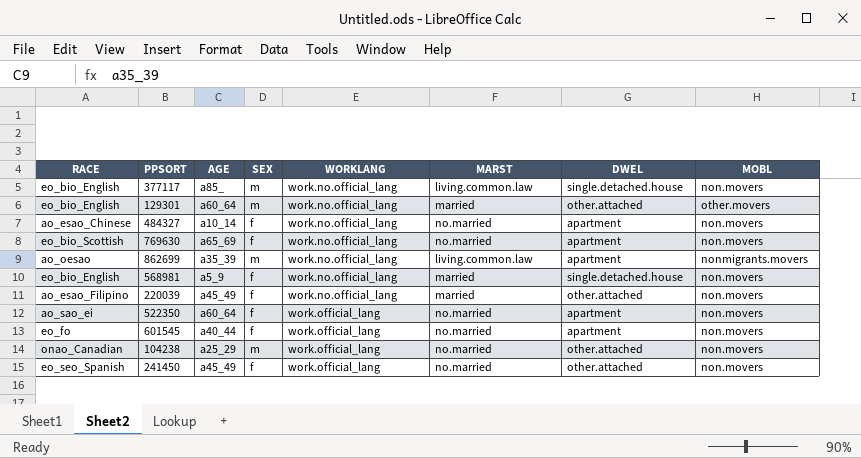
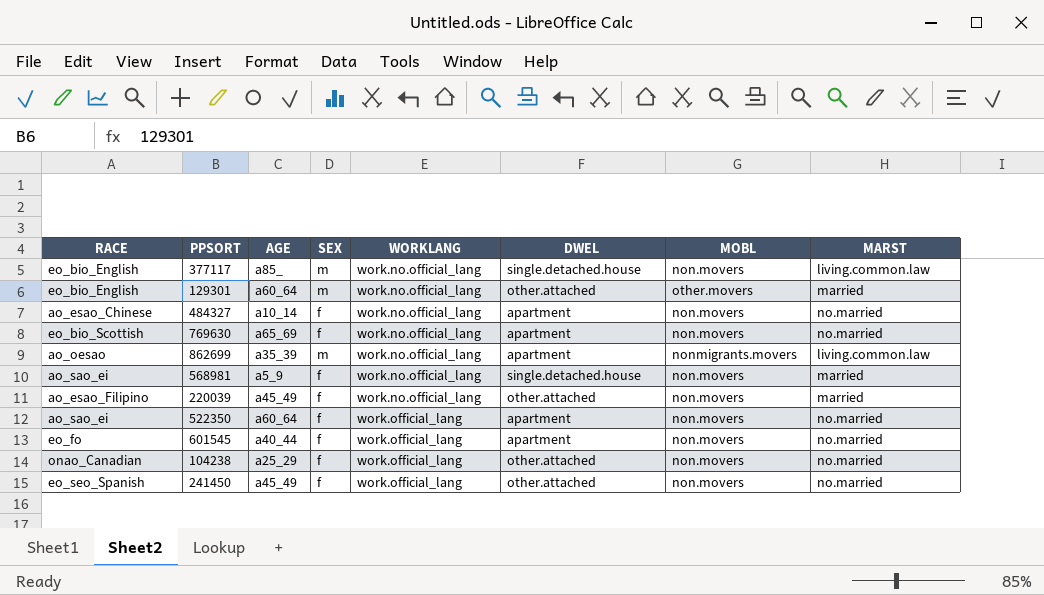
column MARST | position: 6 -> 8
568981 | RACE: eo_bio_English -> ao_sao_ei
104238 | SEX: m -> f

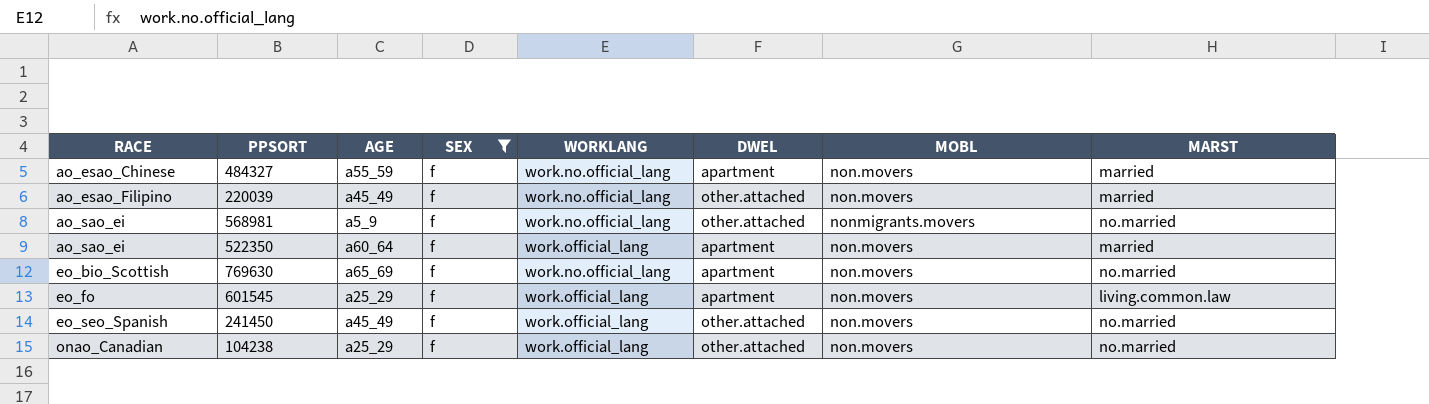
filter: none -> SEX = f
row order: WORKLANG ascending -> RACE ascending
484327 | AGE: a10_14 -> a55_59
484327 | MARST: no.married -> married
568981 | DWEL: single.detached.house -> other.attached
568981 | MOBL: non.movers -> nonmigrants.movers
568981 | MARST: married -> no.married
522350 | MARST: no.married -> married
601545 | AGE: a40_44 -> a25_29
601545 | MARST: no.married -> living.common.law

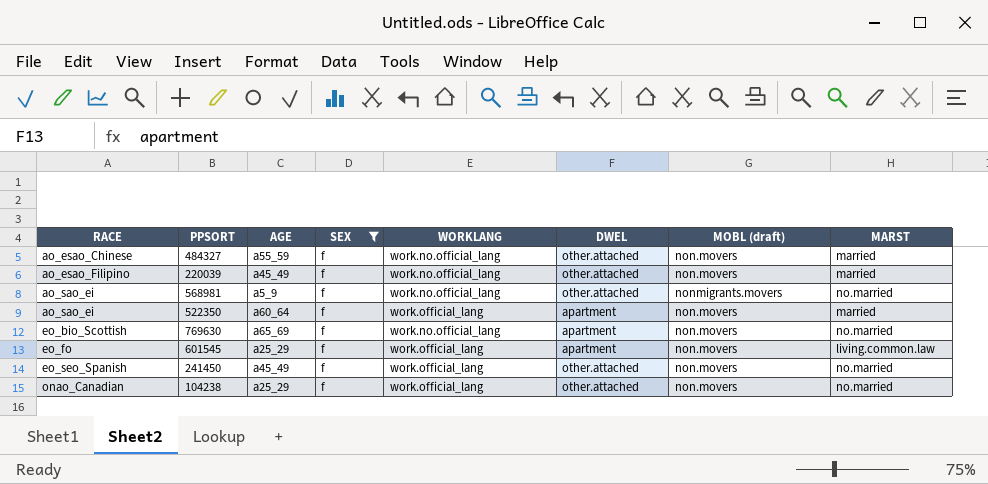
column name: MOBL -> MOBL (draft)
484327 | DWEL: apartment -> other.attached

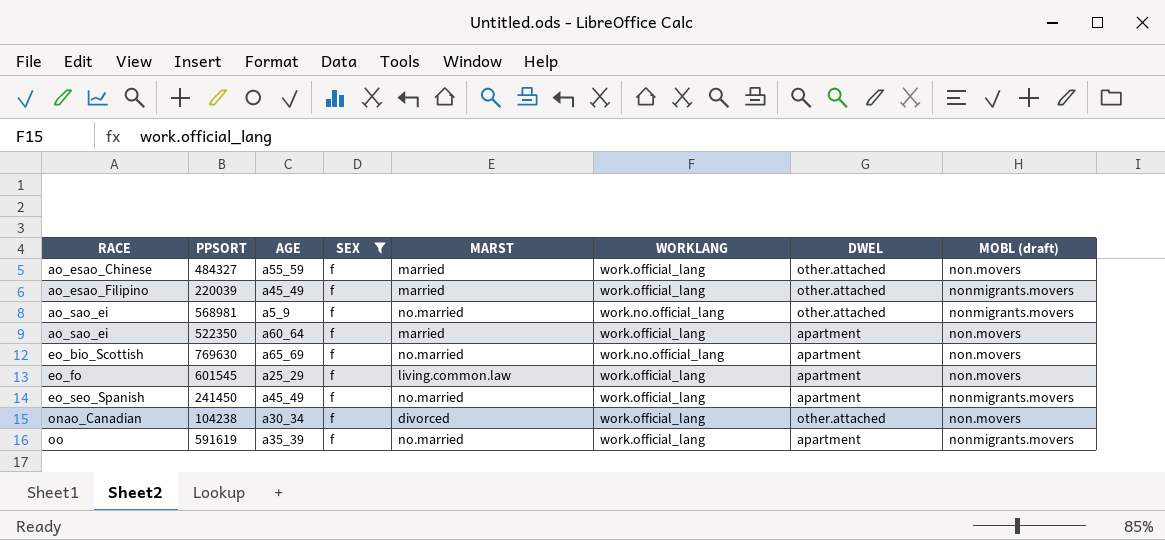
column MARST | position: 8 -> 5
484327 | WORKLANG: work.no.official_lang -> work.official_lang
220039 | WORKLANG: work.no.official_lang -> work.official_lang
220039 | MOBL (draft): non.movers -> nonmigrants.movers
241450 | DWEL: other.attached -> apartment
241450 | MOBL (draft): non.movers -> nonmigrants.movers
104238 | AGE: a25_29 -> a30_34
104238 | MARST: no.married -> divorced
row 591619: none -> oo | a35_39 | f | no.married | work.official_lang | apartment | nonmigrants.movers

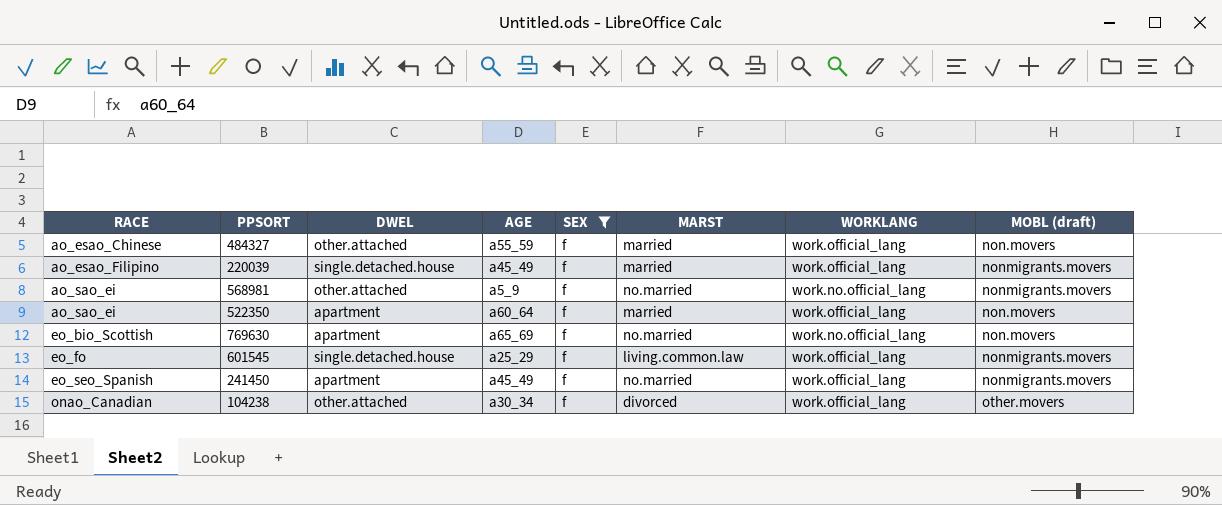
column DWEL | position: 7 -> 3
row 591619: oo | a35_39 | f | no.married | work.official_lang | apartment | nonmigrants.movers -> none
220039 | DWEL: other.attached -> single.detached.house
601545 | DWEL: apartment -> single.detached.house
601545 | MOBL (draft): non.movers -> nonmigrants.movers
104238 | MOBL (draft): non.movers -> other.movers

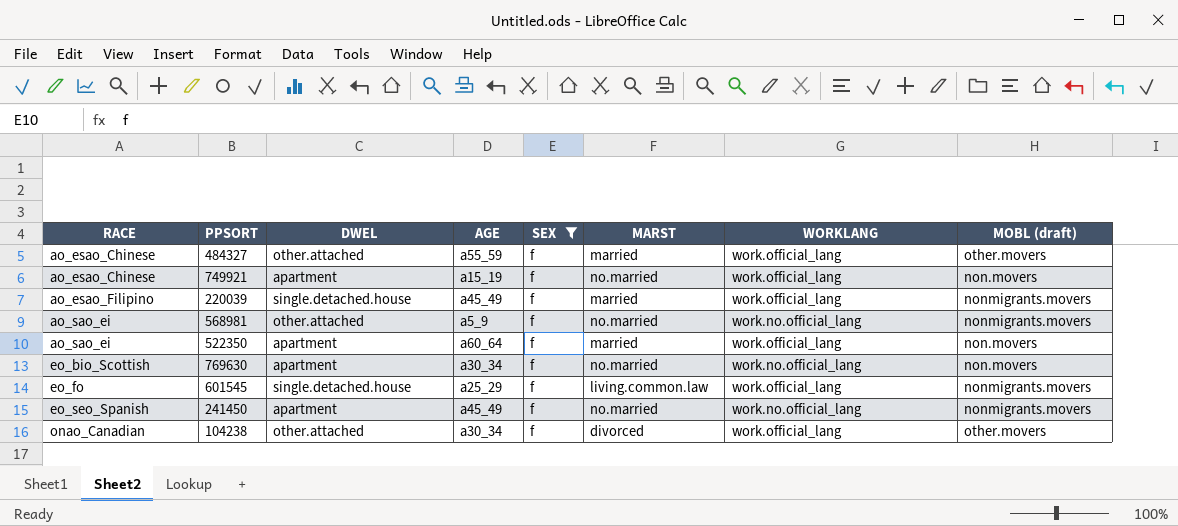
484327 | MOBL (draft): non.movers -> other.movers
row 749921: none -> ao_esao_Chinese | apartment | a15_19 | f | no.married | work.official_lang | non.movers
769630 | AGE: a65_69 -> a30_34
241450 | WORKLANG: work.official_lang -> work.no.official_lang

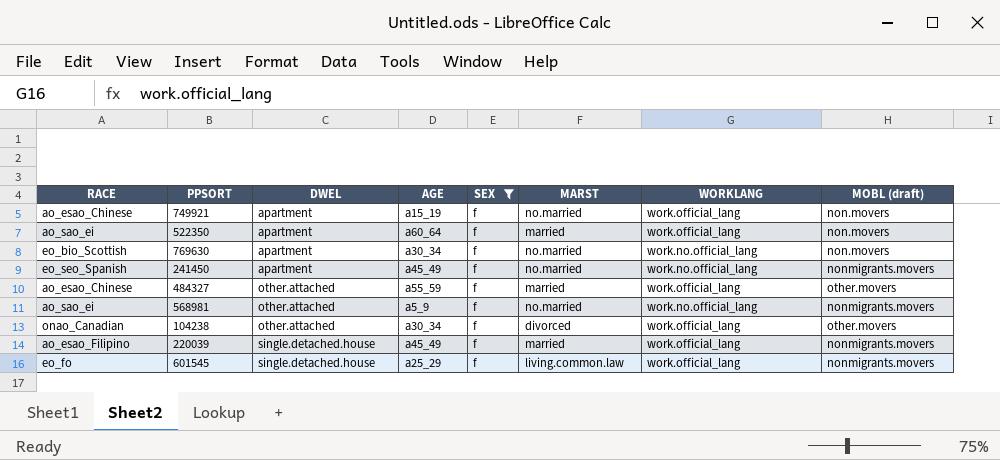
row order: RACE ascending -> DWEL ascending

